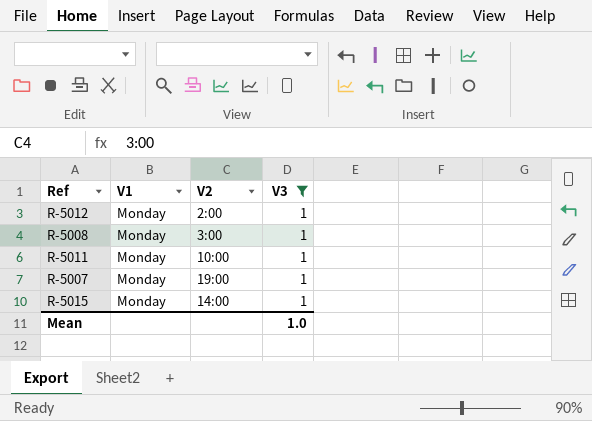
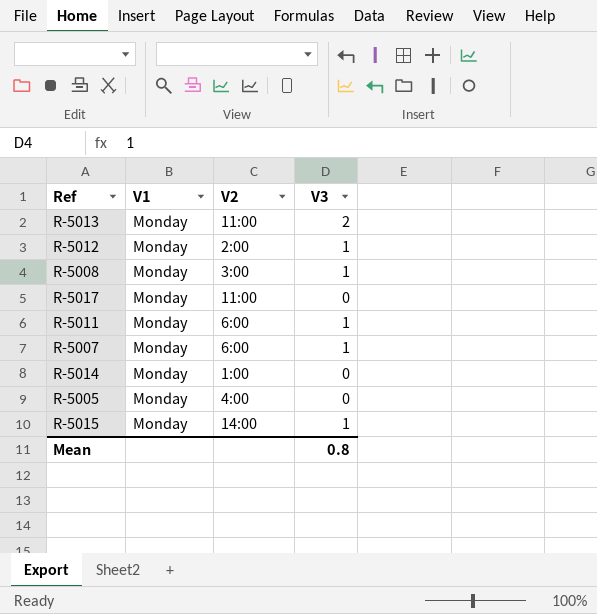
filter: V3 = 1 -> none
R-5011 | V2: 10:00 -> 6:00
R-5007 | V2: 19:00 -> 6:00
Mean | V3: 1.0 -> 0.8

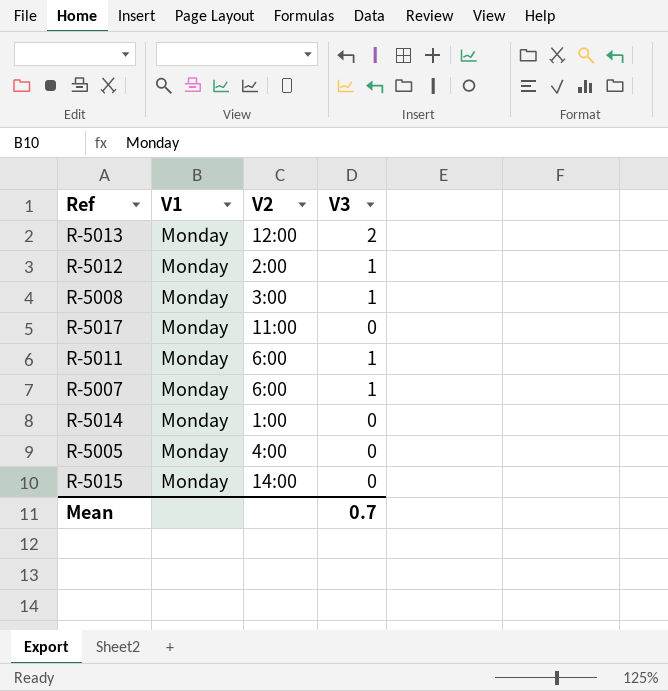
R-5013 | V2: 11:00 -> 12:00
R-5015 | V3: 1 -> 0
Mean | V3: 0.8 -> 0.7

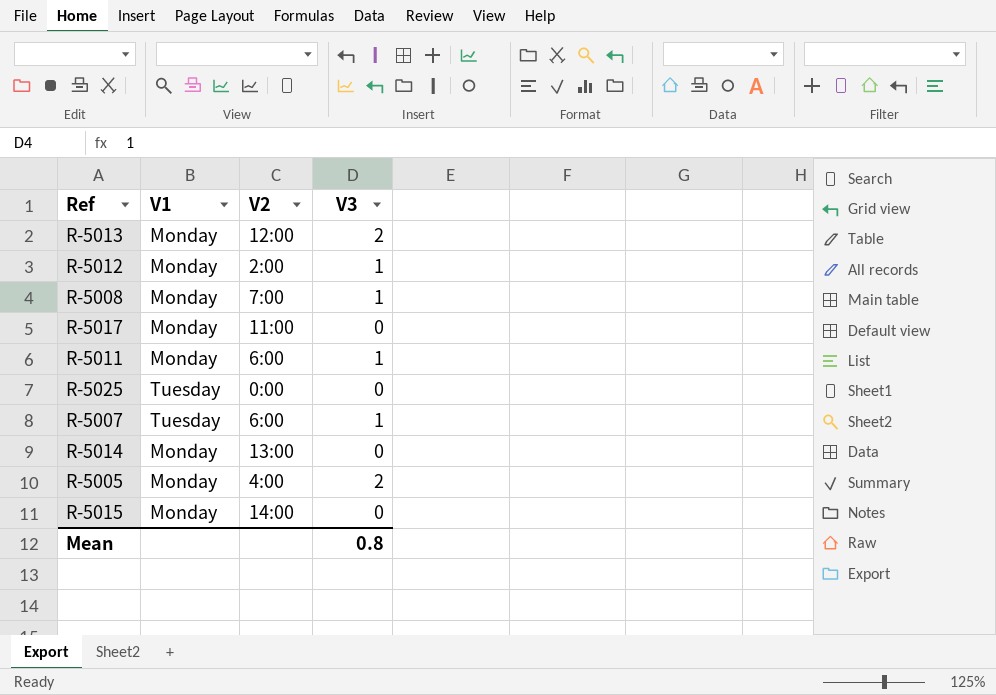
R-5008 | V2: 3:00 -> 7:00
row R-5025: none -> Tuesday | 0:00 | 0
R-5007 | V1: Monday -> Tuesday
R-5014 | V2: 1:00 -> 13:00
R-5005 | V3: 0 -> 2
Mean | V3: 0.7 -> 0.8

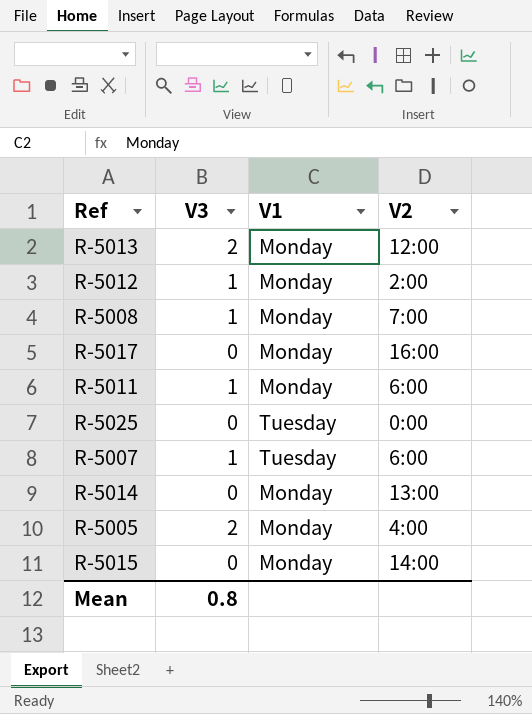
column V3 | position: 4 -> 2
R-5017 | V2: 11:00 -> 16:00

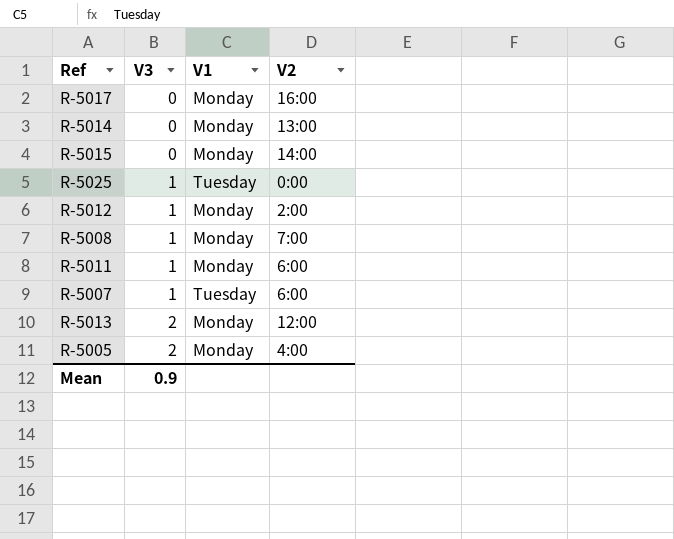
row order: none -> V3 ascending
R-5025 | V3: 0 -> 1
Mean | V3: 0.8 -> 0.9

